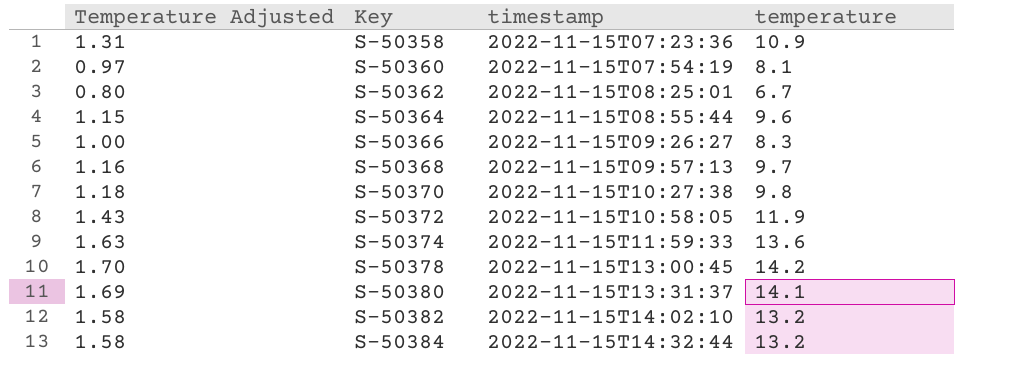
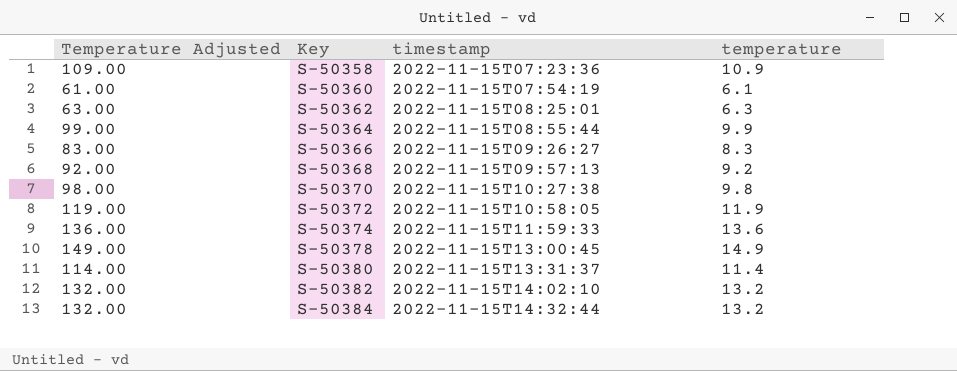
column Temperature Adjusted | formula: [temperature] * 0.12 -> [temperature] * 10
S-50360 | temperature: 8.1 -> 6.1
S-50362 | temperature: 6.7 -> 6.3
S-50364 | temperature: 9.6 -> 9.9
S-50368 | temperature: 9.7 -> 9.2
S-50378 | temperature: 14.2 -> 14.9
S-50380 | temperature: 14.1 -> 11.4

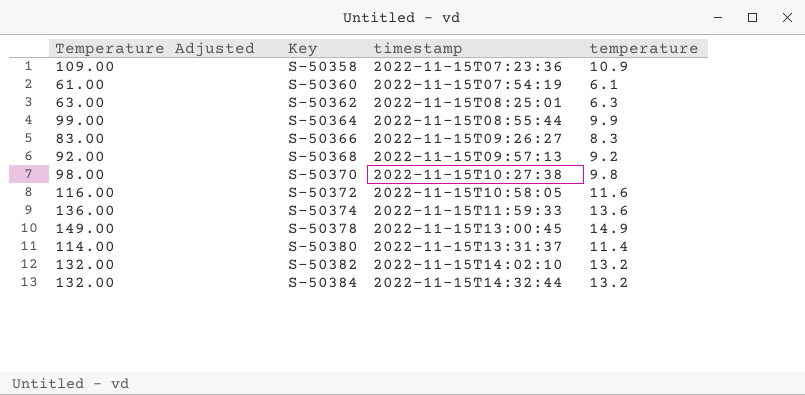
S-50372 | Temperature Adjusted: 119.00 -> 116.00
S-50372 | temperature: 11.9 -> 11.6

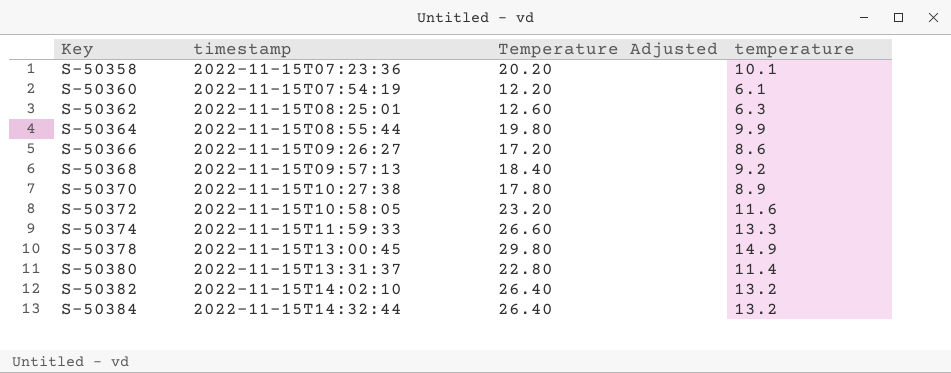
column Temperature Adjusted | formula: [temperature] * 10 -> [temperature] * 2
column Temperature Adjusted | position: 1 -> 3
S-50358 | temperature: 10.9 -> 10.1
S-50366 | temperature: 8.3 -> 8.6
S-50370 | temperature: 9.8 -> 8.9
S-50374 | temperature: 13.6 -> 13.3

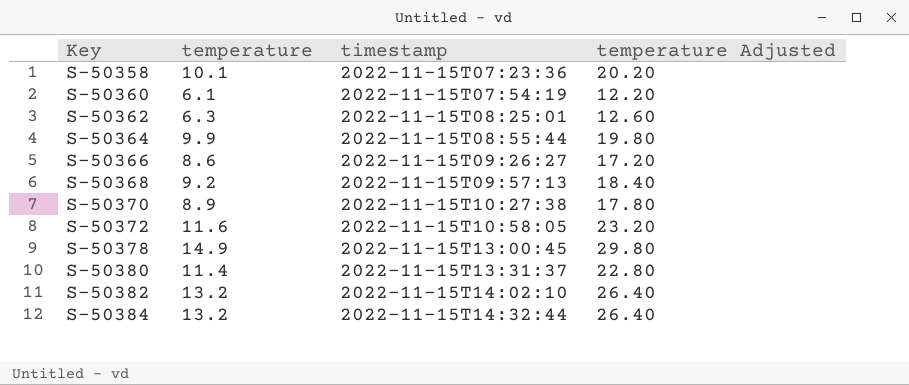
column temperature | position: 4 -> 2
column name: Temperature Adjusted -> temperature Adjusted
row S-50374: 2022-11-15T11:59:33 | 26.60 | 13.3 -> none

